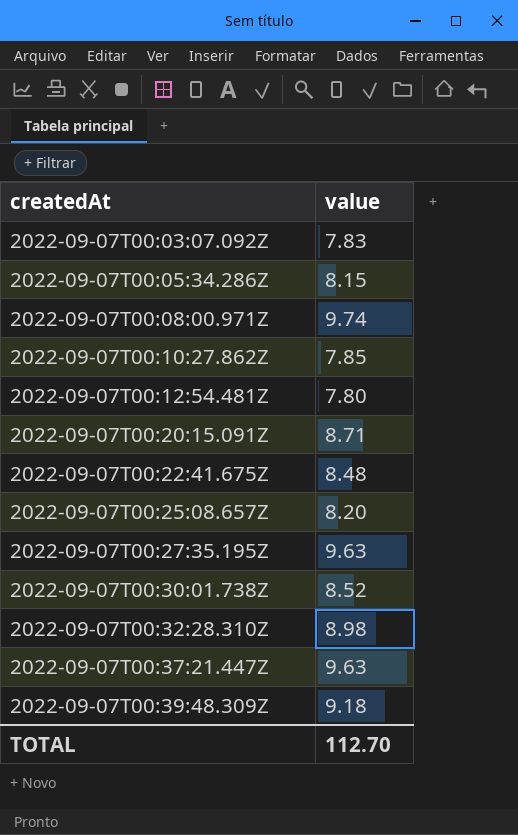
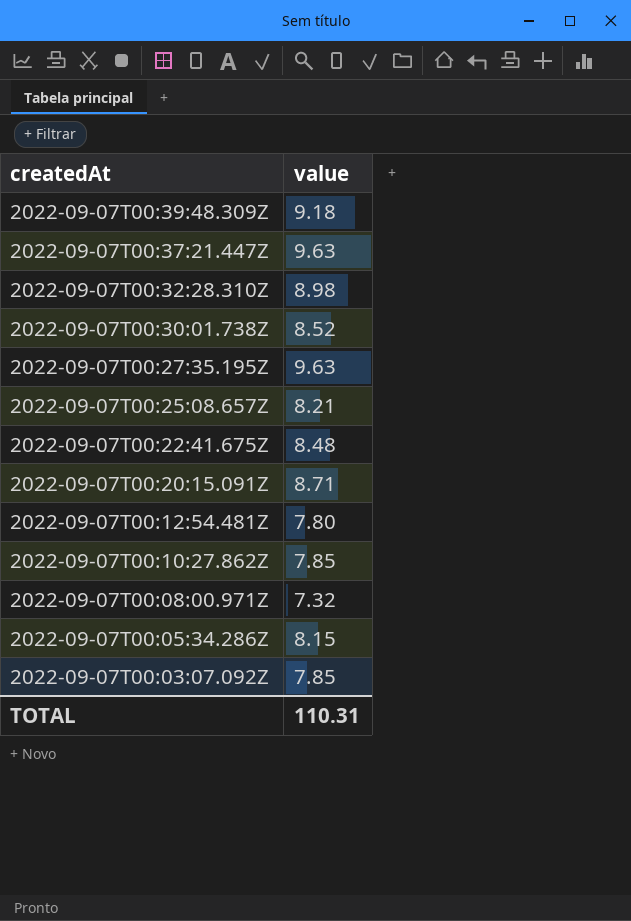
row order: createdAt ascending -> createdAt descending
2022-09-07T00:25:08.657Z | value: 8.20 -> 8.21
2022-09-07T00:08:00.971Z | value: 9.74 -> 7.32
2022-09-07T00:03:07.092Z | value: 7.83 -> 7.85
TOTAL | value: 112.70 -> 110.31

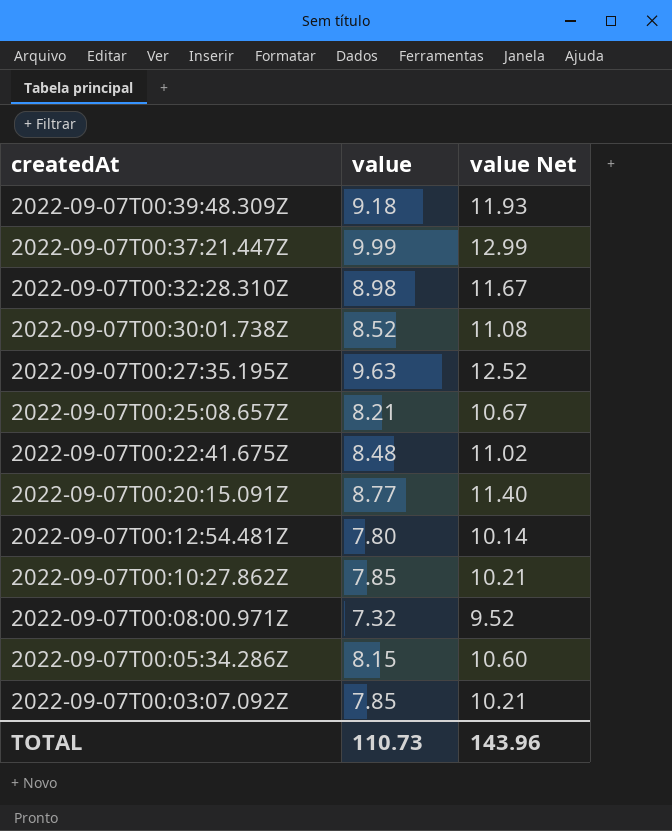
column value Net | formula: none -> [value] * 1.3
2022-09-07T00:37:21.447Z | value: 9.63 -> 9.99
2022-09-07T00:20:15.091Z | value: 8.71 -> 8.77
TOTAL | value: 110.31 -> 110.73

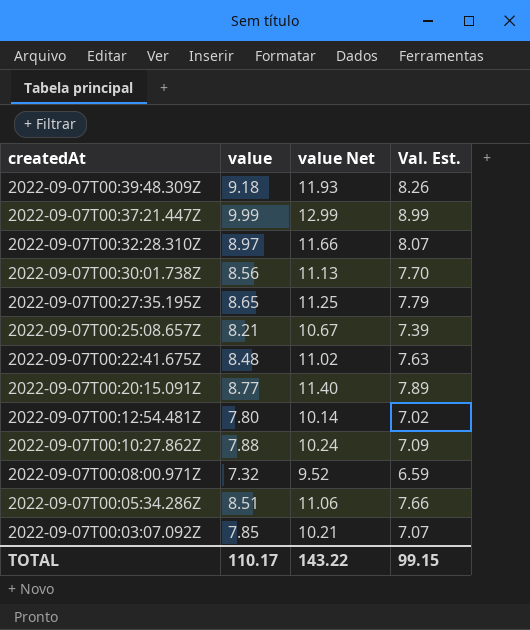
column Val. Est. | formula: none -> [value] * 0.9
2022-09-07T00:32:28.310Z | value: 8.98 -> 8.97
2022-09-07T00:32:28.310Z | value Net: 11.67 -> 11.66
2022-09-07T00:30:01.738Z | value: 8.52 -> 8.56
2022-09-07T00:30:01.738Z | value Net: 11.08 -> 11.13
2022-09-07T00:27:35.195Z | value: 9.63 -> 8.65
2022-09-07T00:27:35.195Z | value Net: 12.52 -> 11.25
2022-09-07T00:10:27.862Z | value: 7.85 -> 7.88
2022-09-07T00:10:27.862Z | value Net: 10.21 -> 10.24
2022-09-07T00:05:34.286Z | value: 8.15 -> 8.51
2022-09-07T00:05:34.286Z | value Net: 10.60 -> 11.06
TOTAL | value: 110.73 -> 110.17
TOTAL | value Net: 143.96 -> 143.22

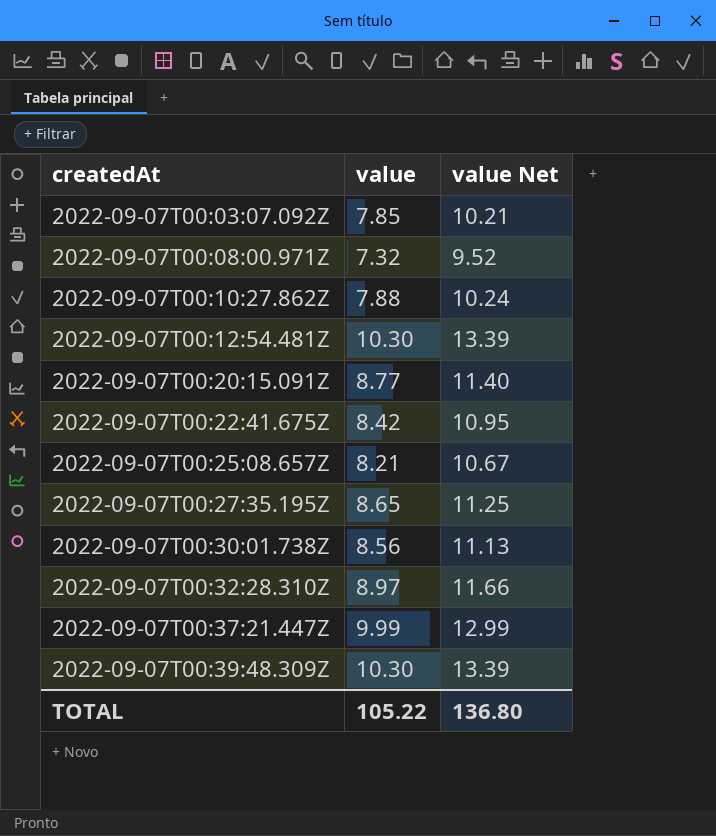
row order: createdAt descending -> createdAt ascending
column Val. Est. | formula: [value] * 0.9 -> none
row 2022-09-07T00:05:34.286Z: 8.51 | 11.06 | 7.66 -> none
2022-09-07T00:12:54.481Z | value: 7.80 -> 10.30
2022-09-07T00:12:54.481Z | value Net: 10.14 -> 13.39
2022-09-07T00:22:41.675Z | value: 8.48 -> 8.42
2022-09-07T00:22:41.675Z | value Net: 11.02 -> 10.95
2022-09-07T00:39:48.309Z | value: 9.18 -> 10.30
2022-09-07T00:39:48.309Z | value Net: 11.93 -> 13.39
TOTAL | value: 110.17 -> 105.22
TOTAL | value Net: 143.22 -> 136.80

